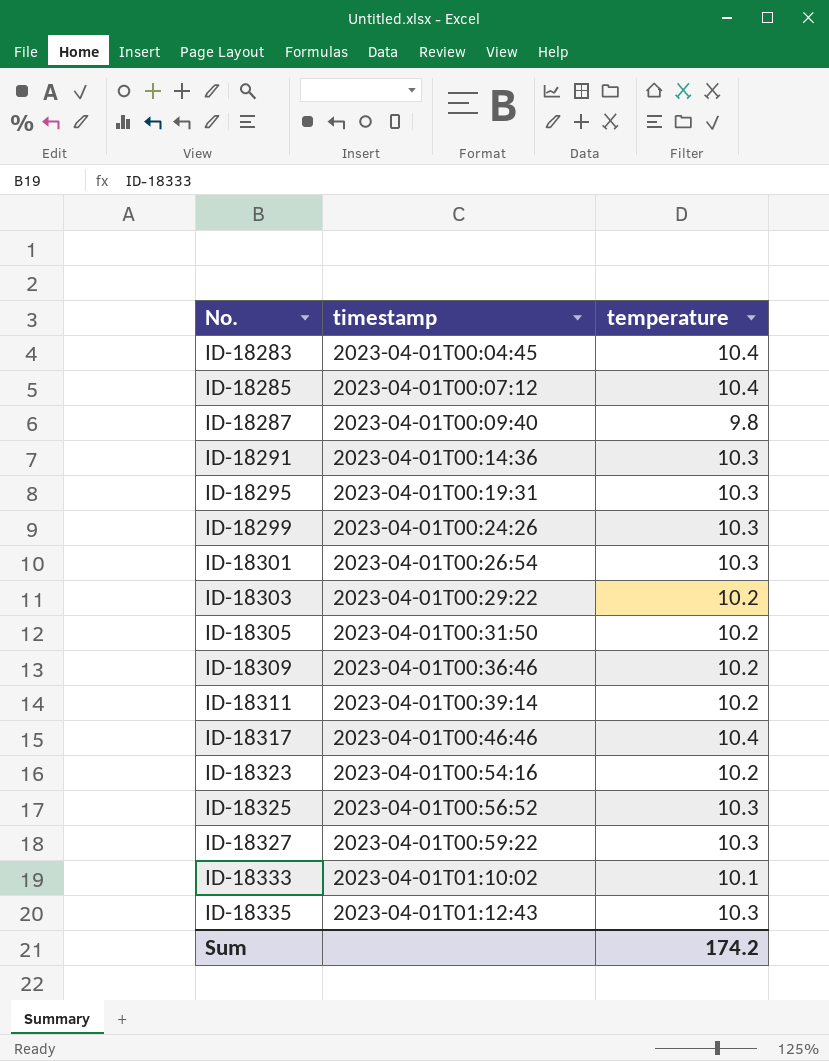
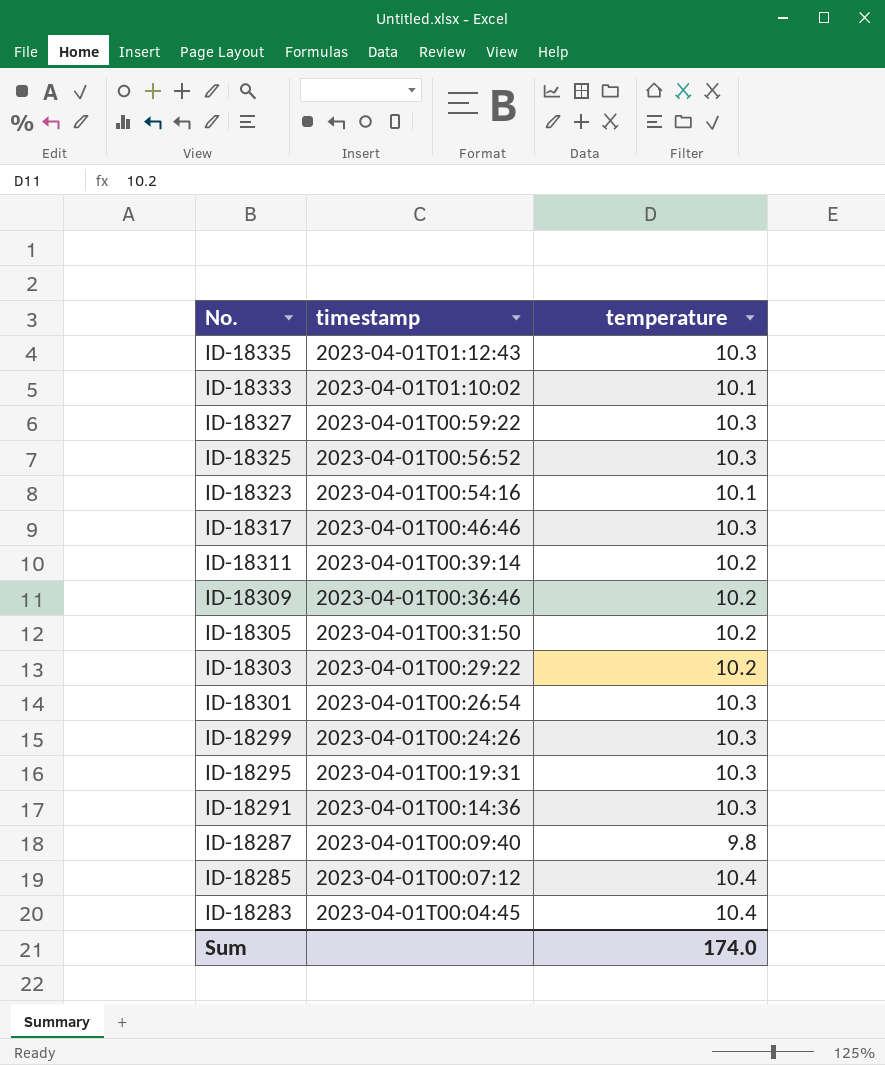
row order: No. ascending -> No. descending
ID-18323 | temperature: 10.2 -> 10.1
ID-18317 | temperature: 10.4 -> 10.3
Sum | temperature: 174.2 -> 174.0

